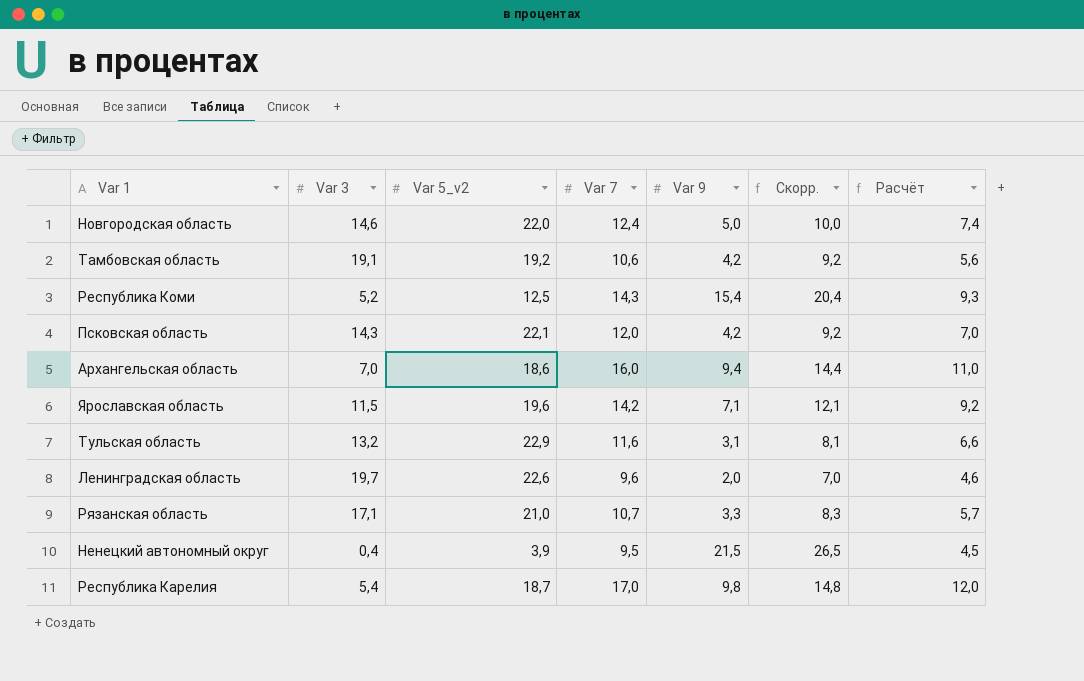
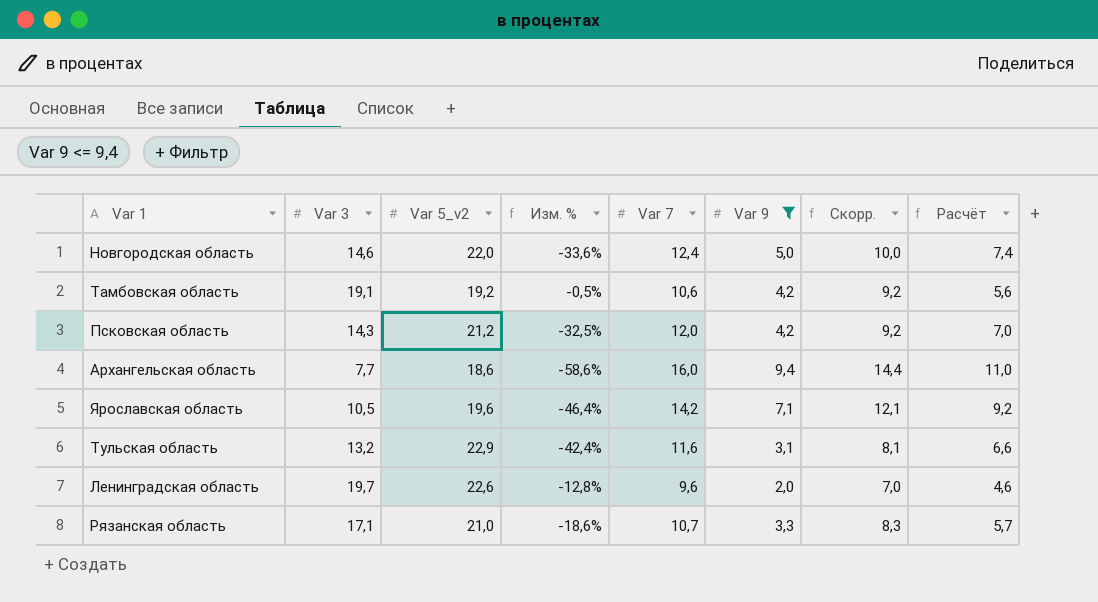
filter: none -> Var 9 <= 9,4
column Изм. % | formula: none -> ([Var 3] - [Var 5_v2]) / [Var 5_v2]
Псковская область | Var 5_v2: 22,1 -> 21,2
Архангельская область | Var 3: 7,0 -> 7,7
Ярославская область | Var 3: 11,5 -> 10,5

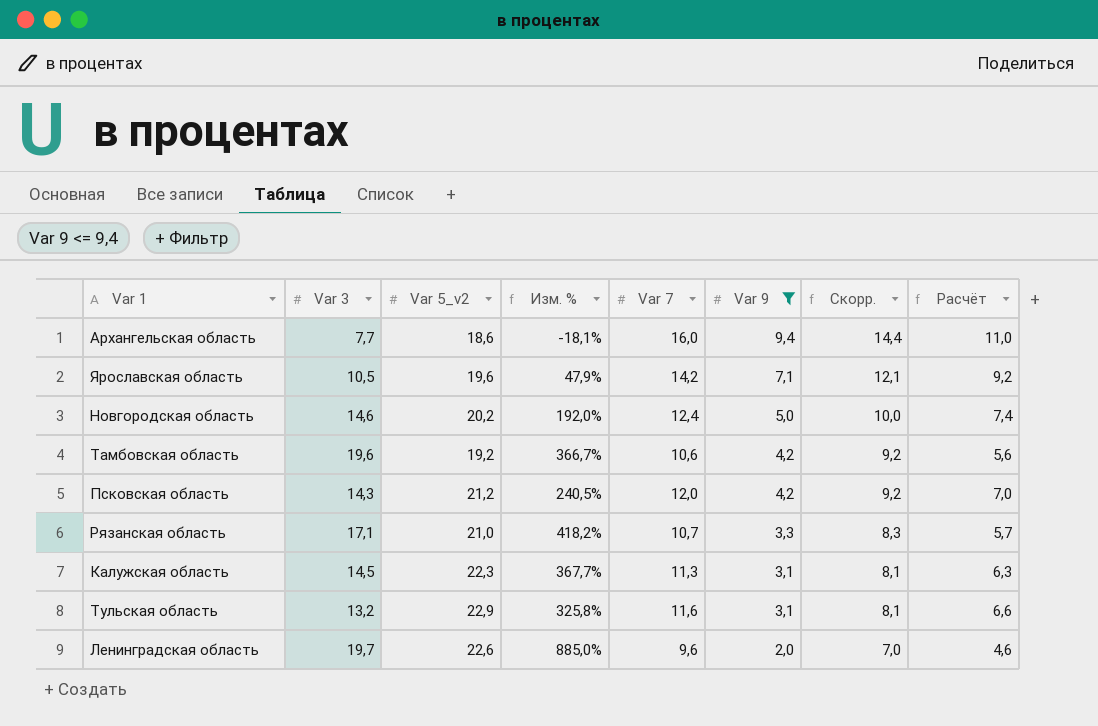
row order: none -> Var 9 descending
column Изм. % | formula: ([Var 3] - [Var 5_v2]) / [Var 5_v2] -> ([Var 3] - [Var 9]) / [Var 9]
Новгородская область | Var 5_v2: 22,0 -> 20,2
Тамбовская область | Var 3: 19,1 -> 19,6
row Калужская область: none -> 14,5 | 22,3 | 367,7% | 11,3 | 3,1 | 8,1 | 6,3

